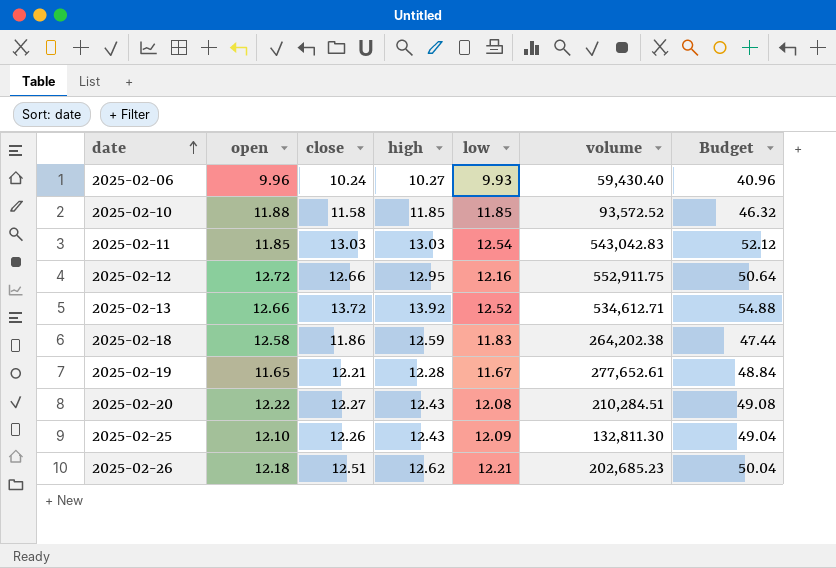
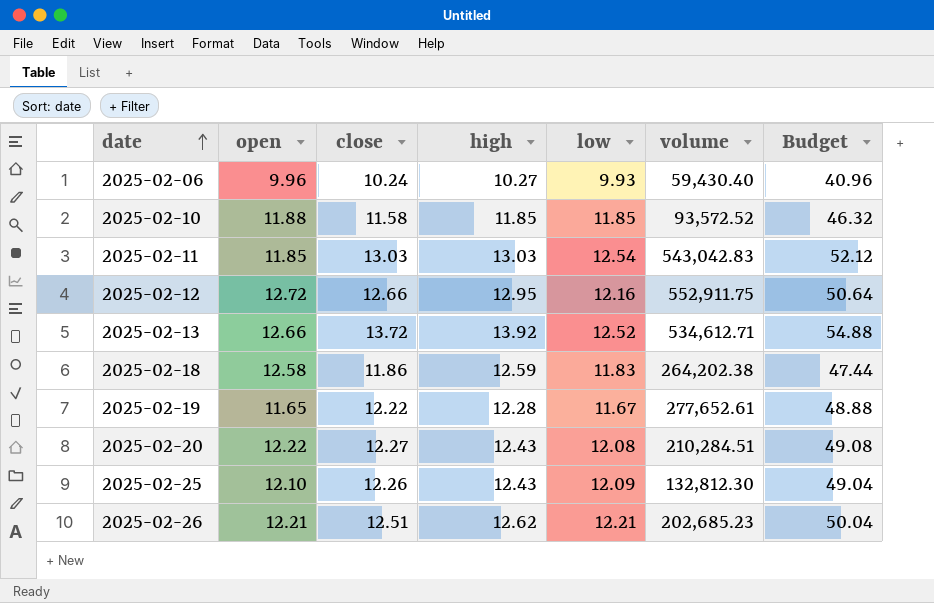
2025-02-19 | close: 12.21 -> 12.22
2025-02-19 | Budget: 48.84 -> 48.88
2025-02-25 | volume: 132,811.30 -> 132,812.30
2025-02-26 | open: 12.18 -> 12.21

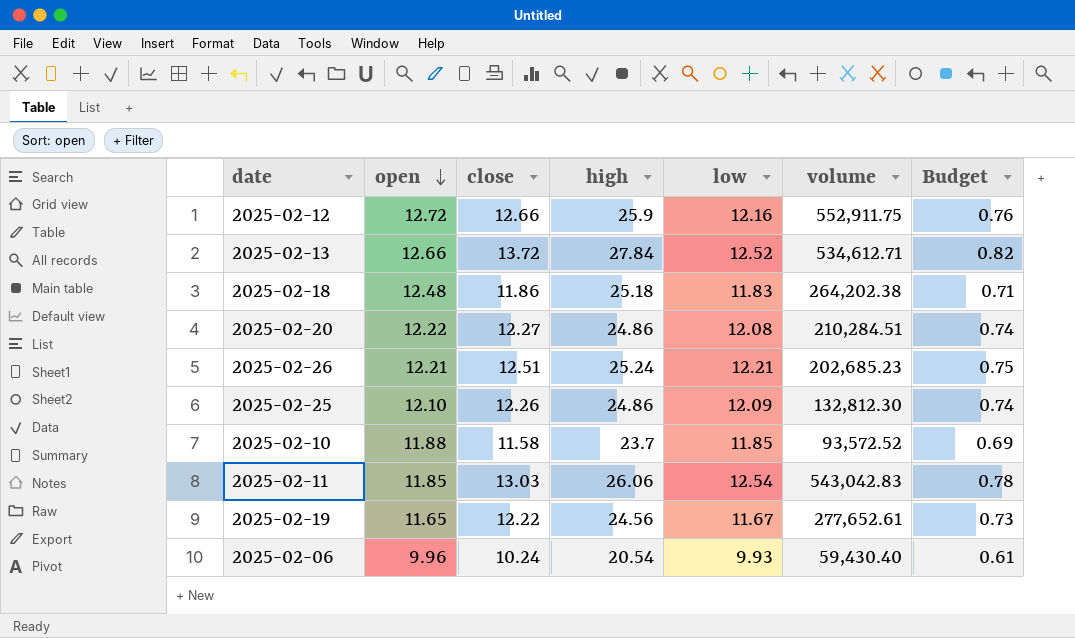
row order: date ascending -> open descending
column Budget | formula: [close] * 4 -> [close] * 0.06
2025-02-12 | high: 12.95 -> 25.9
2025-02-13 | high: 13.92 -> 27.84
2025-02-18 | open: 12.58 -> 12.48
2025-02-18 | high: 12.59 -> 25.18
2025-02-20 | high: 12.43 -> 24.86
2025-02-26 | high: 12.62 -> 25.24
2025-02-25 | high: 12.43 -> 24.86
2025-02-10 | high: 11.85 -> 23.7
2025-02-11 | high: 13.03 -> 26.06
2025-02-19 | high: 12.28 -> 24.56
2025-02-06 | high: 10.27 -> 20.54

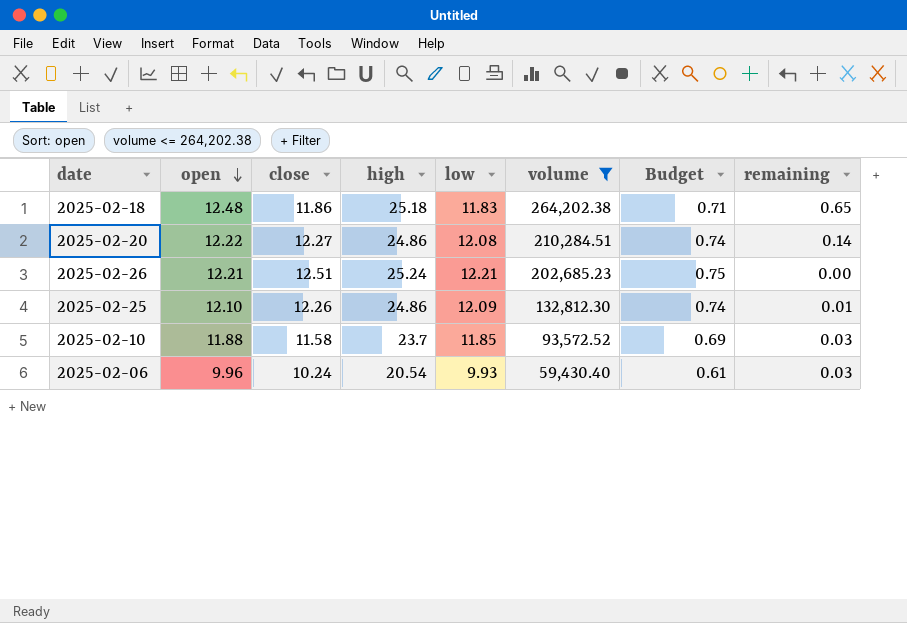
filter: none -> volume <= 264,202.38
column remaining | formula: none -> [open] - [low]

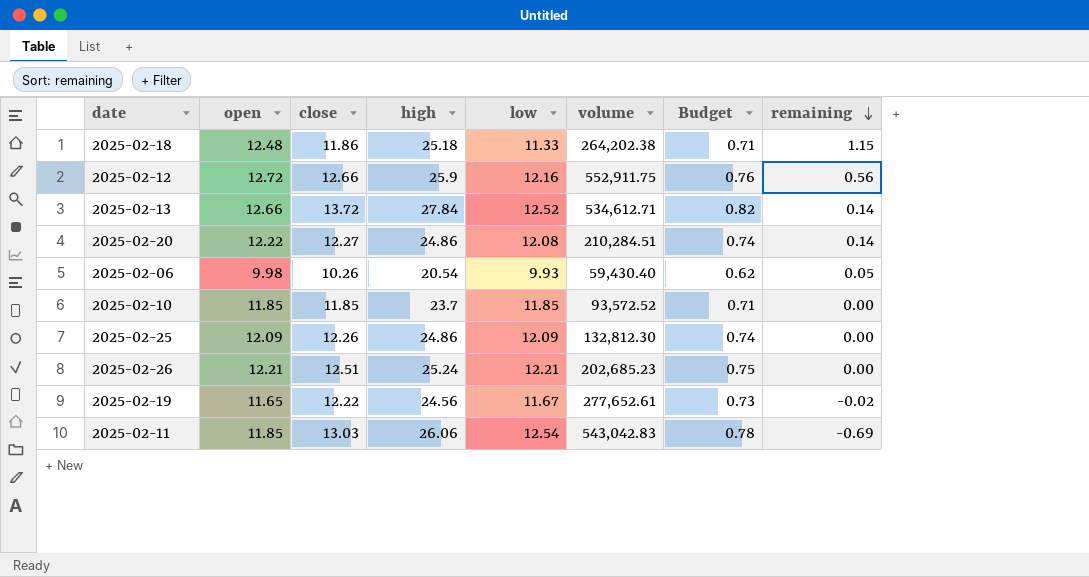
filter: volume <= 264,202.38 -> none
row order: open descending -> remaining descending
2025-02-18 | low: 11.83 -> 11.33
2025-02-18 | remaining: 0.65 -> 1.15
2025-02-06 | open: 9.96 -> 9.98
2025-02-06 | close: 10.24 -> 10.26
2025-02-06 | Budget: 0.61 -> 0.62
2025-02-06 | remaining: 0.03 -> 0.05
2025-02-10 | open: 11.88 -> 11.85
2025-02-10 | close: 11.58 -> 11.85
2025-02-10 | Budget: 0.69 -> 0.71
2025-02-10 | remaining: 0.03 -> 0.00
2025-02-25 | open: 12.10 -> 12.09
2025-02-25 | remaining: 0.01 -> 0.00

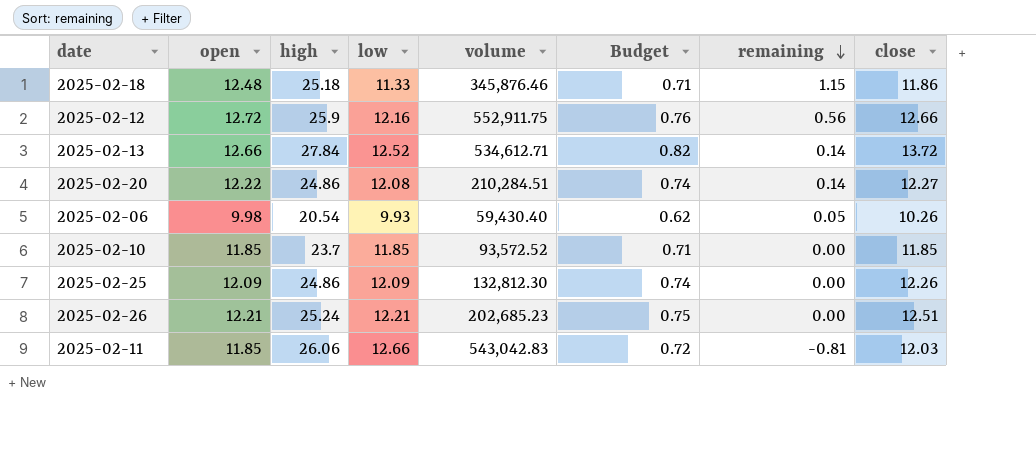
column close | position: 3 -> 8
row 2025-02-19: 11.65 | 12.22 | 24.56 | 11.67 | 277,652.61 | 0.73 | -0.02 -> none
2025-02-18 | volume: 264,202.38 -> 345,876.46
2025-02-11 | low: 12.54 -> 12.66
2025-02-11 | Budget: 0.78 -> 0.72
2025-02-11 | remaining: -0.69 -> -0.81
2025-02-11 | close: 13.03 -> 12.03

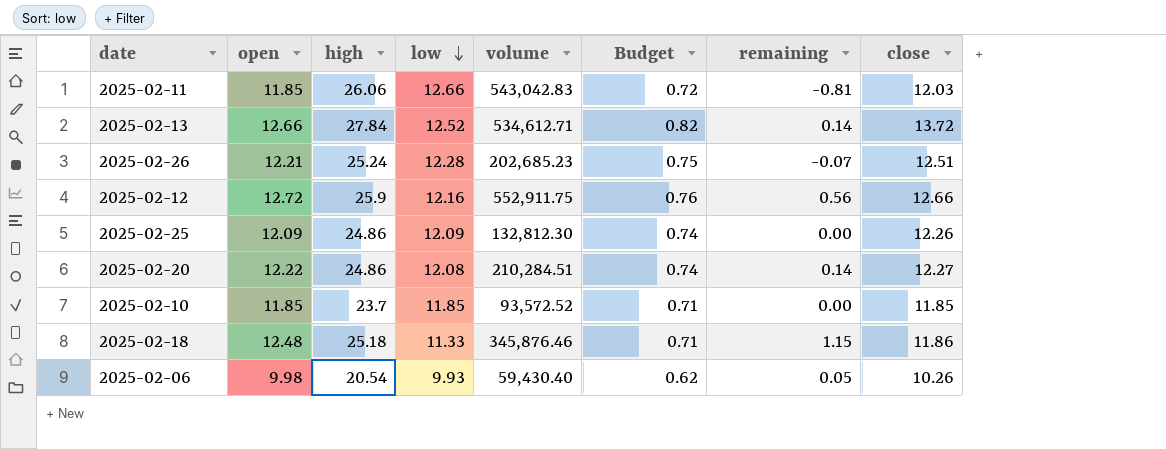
row order: remaining descending -> low descending
2025-02-26 | low: 12.21 -> 12.28
2025-02-26 | remaining: 0.00 -> -0.07

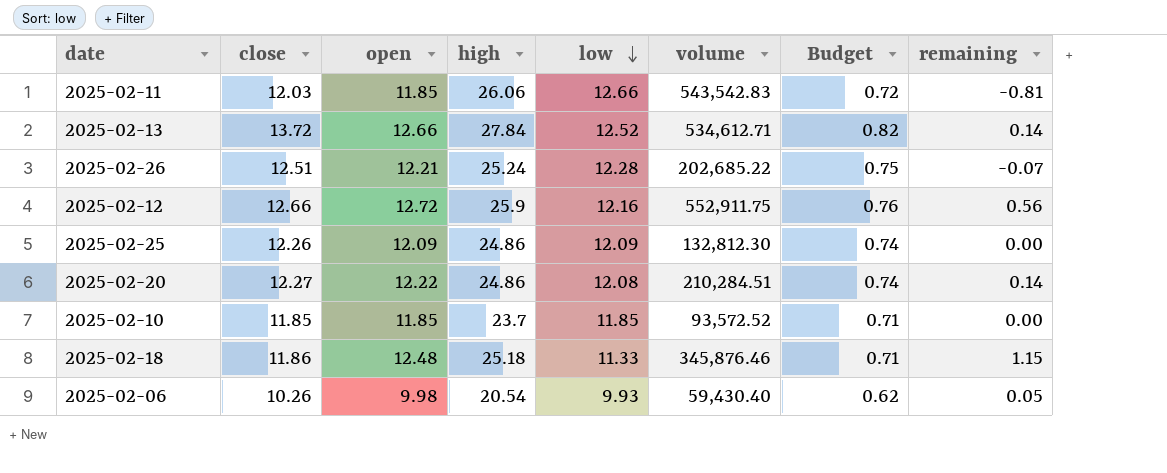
column close | position: 8 -> 2
2025-02-11 | volume: 543,042.83 -> 543,542.83
2025-02-26 | volume: 202,685.23 -> 202,685.22

